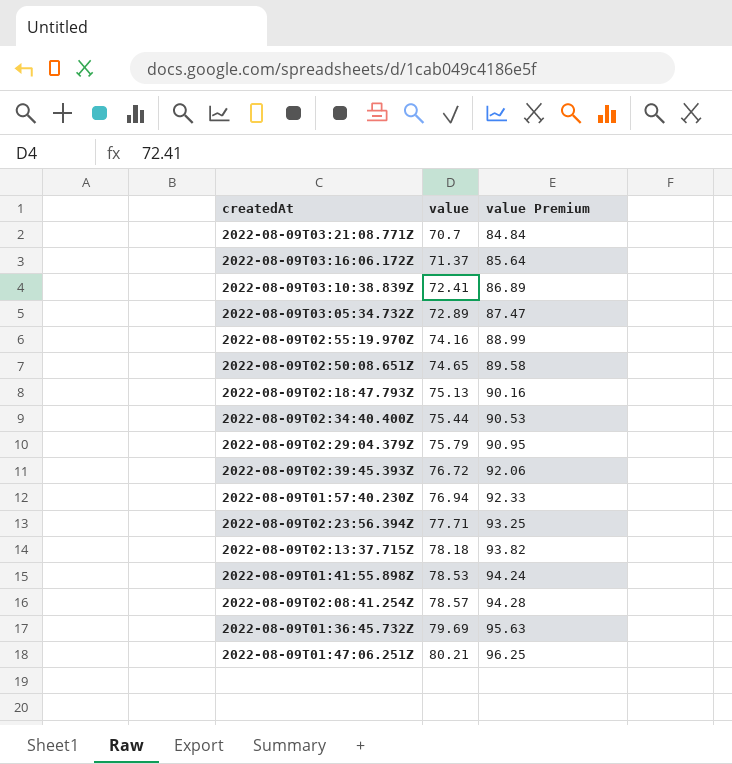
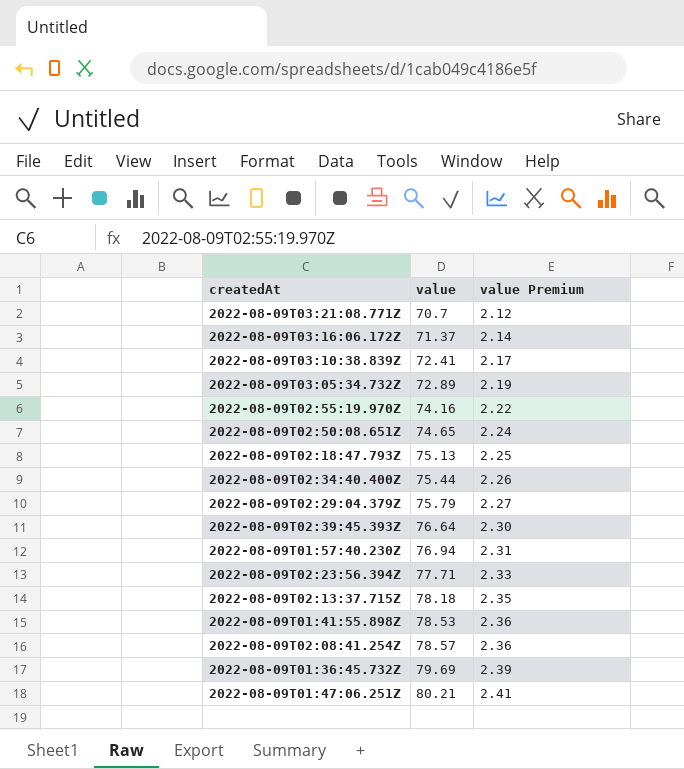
column value Premium | formula: [value] * 1.2 -> [value] * 0.03
2022-08-09T02:39:45.393Z | value: 76.72 -> 76.64

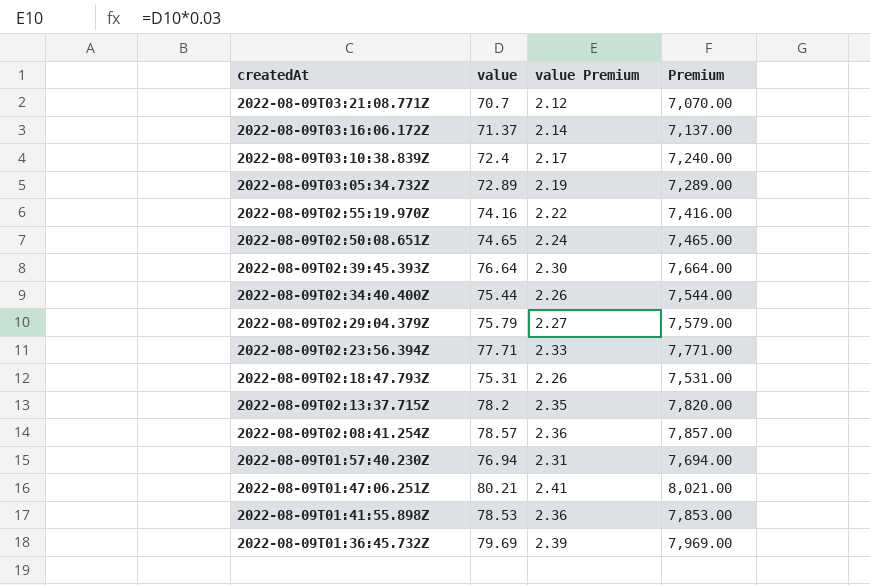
row order: value ascending -> createdAt descending
column Premium | formula: none -> [value] * 100
2022-08-09T03:10:38.839Z | value: 72.41 -> 72.4
2022-08-09T02:18:47.793Z | value: 75.13 -> 75.31
2022-08-09T02:18:47.793Z | value Premium: 2.25 -> 2.26
2022-08-09T02:13:37.715Z | value: 78.18 -> 78.2

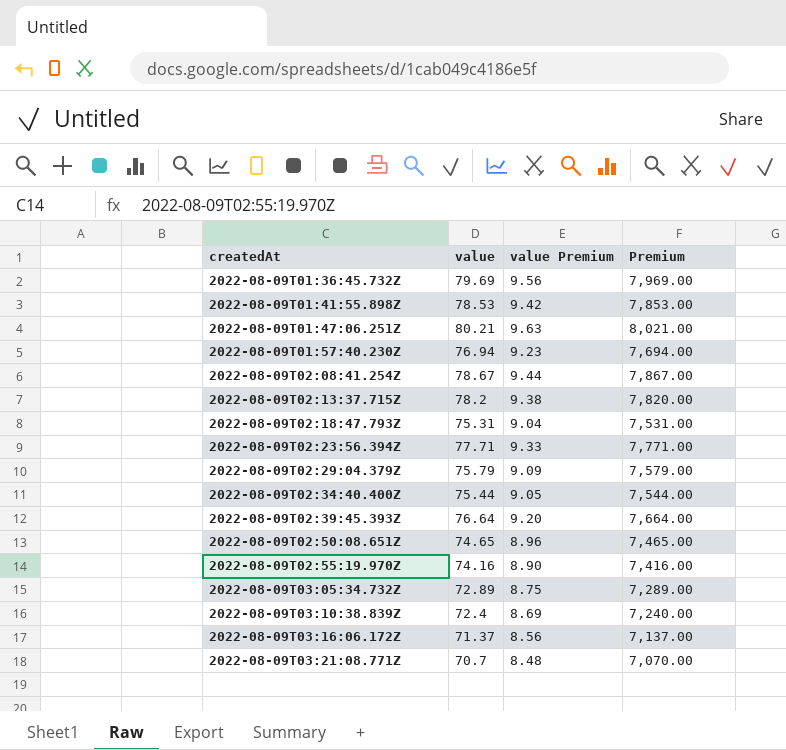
row order: createdAt descending -> createdAt ascending
column value Premium | formula: [value] * 0.03 -> [value] * 0.12
2022-08-09T02:08:41.254Z | value: 78.57 -> 78.67
2022-08-09T02:08:41.254Z | Premium: 7,857.00 -> 7,867.00

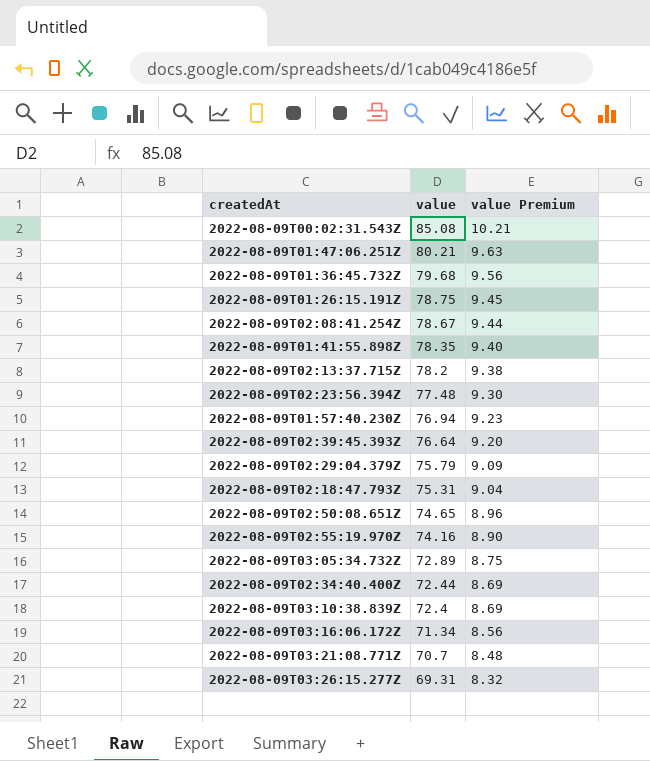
row order: createdAt ascending -> value descending
column Premium | formula: [value] * 100 -> none
row 2022-08-09T00:02:31.543Z: none -> 85.08 | 10.21
2022-08-09T01:36:45.732Z | value: 79.69 -> 79.68
row 2022-08-09T01:26:15.191Z: none -> 78.75 | 9.45
2022-08-09T01:41:55.898Z | value: 78.53 -> 78.35
2022-08-09T01:41:55.898Z | value Premium: 9.42 -> 9.40
2022-08-09T02:23:56.394Z | value: 77.71 -> 77.48
2022-08-09T02:23:56.394Z | value Premium: 9.33 -> 9.30
2022-08-09T02:34:40.400Z | value: 75.44 -> 72.44
2022-08-09T02:34:40.400Z | value Premium: 9.05 -> 8.69
2022-08-09T03:16:06.172Z | value: 71.37 -> 71.34
row 2022-08-09T03:26:15.277Z: none -> 69.31 | 8.32

